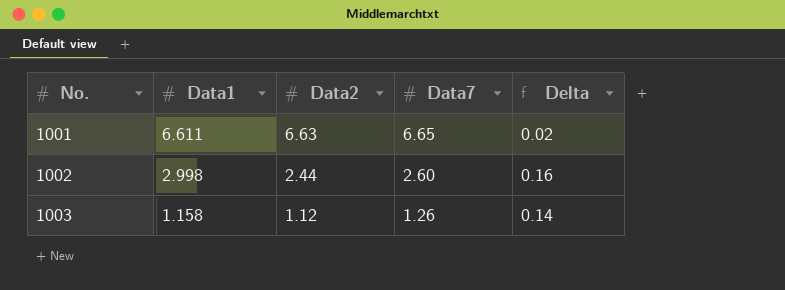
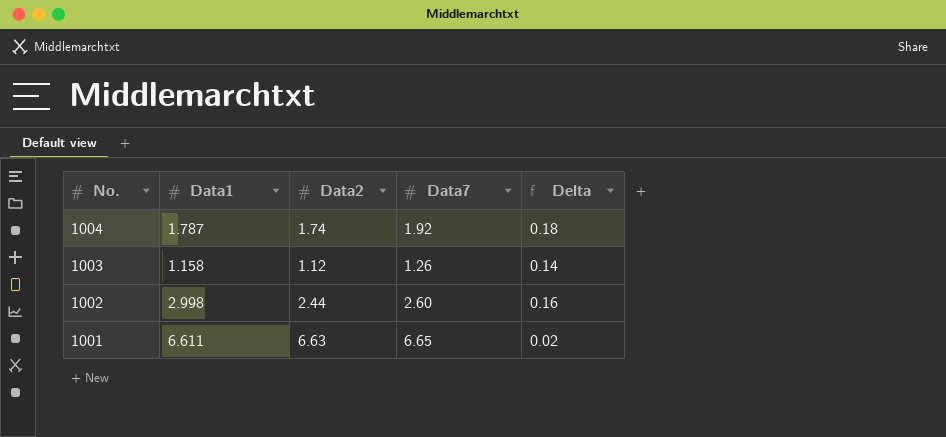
row order: No. ascending -> No. descending
row 1004: none -> 1.787 | 1.74 | 1.92 | 0.18

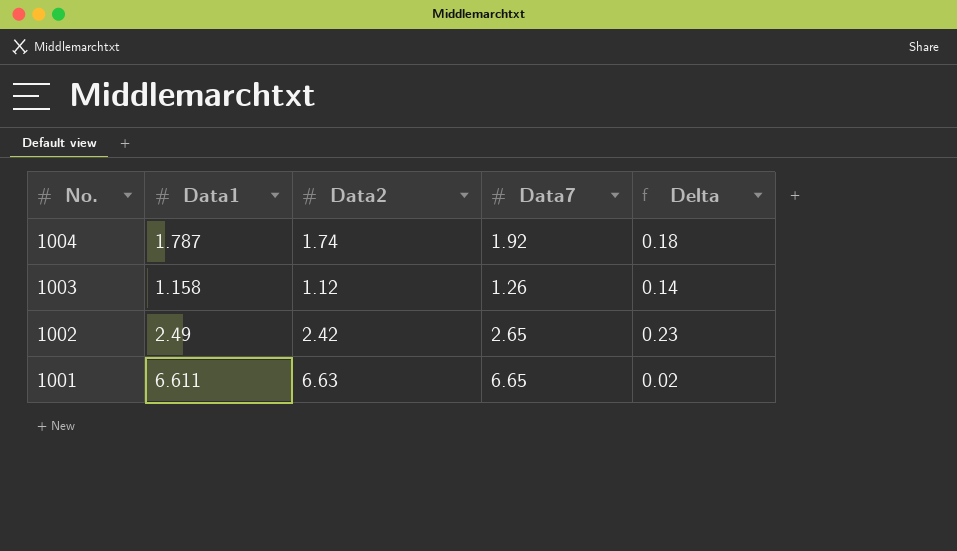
1002 | Data1: 2.998 -> 2.49
1002 | Data2: 2.44 -> 2.42
1002 | Data7: 2.60 -> 2.65
1002 | Delta: 0.16 -> 0.23

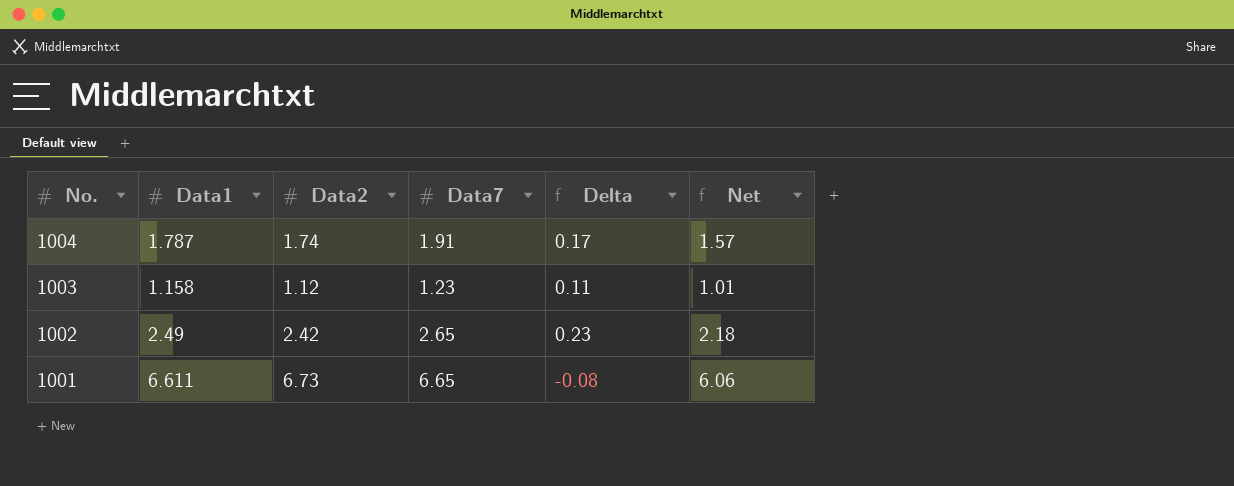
column Net | formula: none -> [Data2] * 0.9
1004 | Data7: 1.92 -> 1.91
1004 | Delta: 0.18 -> 0.17
1003 | Data7: 1.26 -> 1.23
1003 | Delta: 0.14 -> 0.11
1001 | Data2: 6.63 -> 6.73
1001 | Delta: 0.02 -> -0.08

